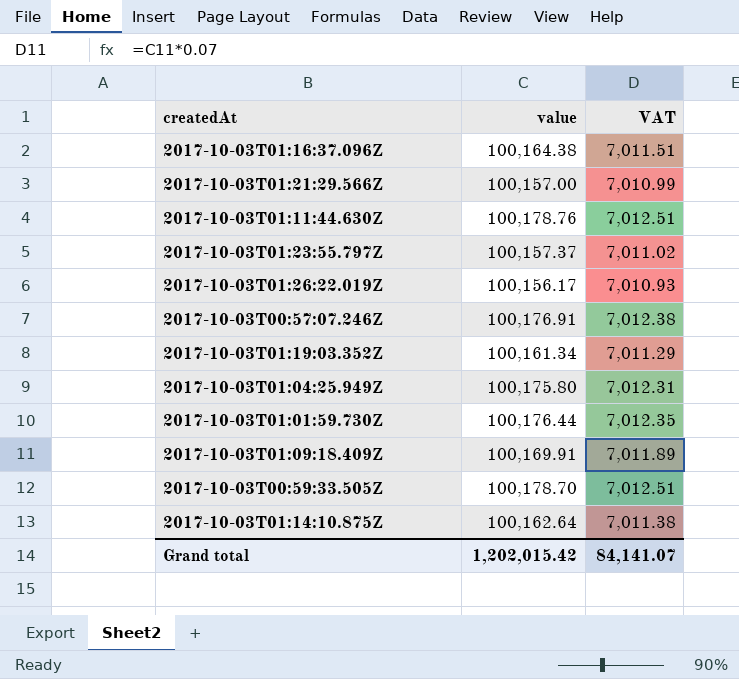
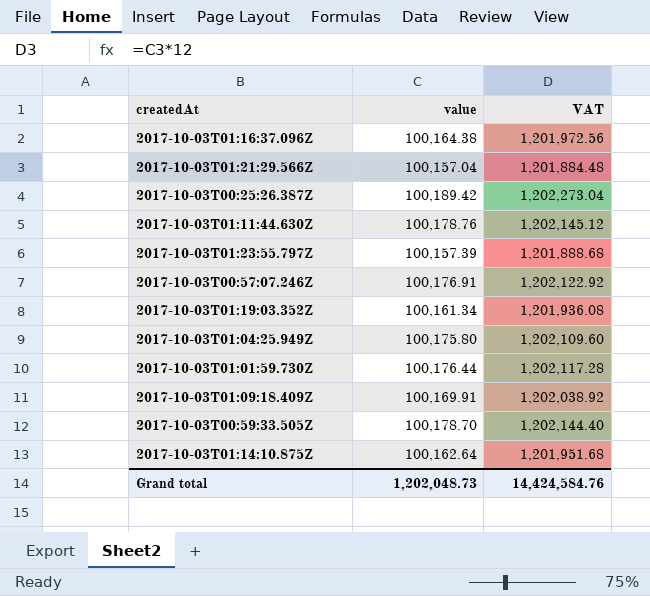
column VAT | formula: [value] * 0.07 -> [value] * 12
row 2017-10-03T01:26:22.019Z: 100,156.17 | 7,010.93 -> none
2017-10-03T01:21:29.566Z | value: 100,157.00 -> 100,157.04
row 2017-10-03T00:25:26.387Z: none -> 100,189.42 | 1,202,273.04
2017-10-03T01:23:55.797Z | value: 100,157.37 -> 100,157.39
Grand total | value: 1,202,015.42 -> 1,202,048.73
Grand total | VAT: 84,141.07 -> 14,424,584.76

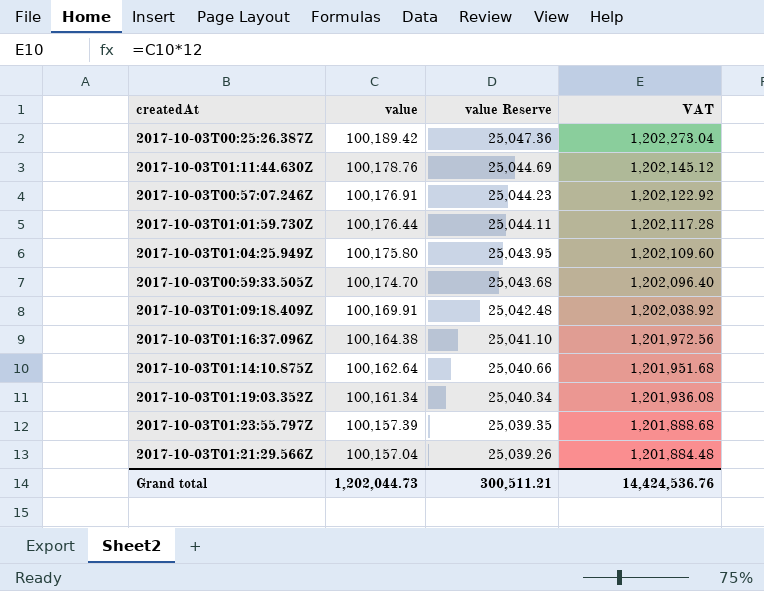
row order: none -> value descending
column value Reserve | formula: none -> [value] * 0.25
2017-10-03T00:59:33.505Z | value: 100,178.70 -> 100,174.70
2017-10-03T00:59:33.505Z | VAT: 1,202,144.40 -> 1,202,096.40
Grand total | value: 1,202,048.73 -> 1,202,044.73
Grand total | VAT: 14,424,584.76 -> 14,424,536.76

